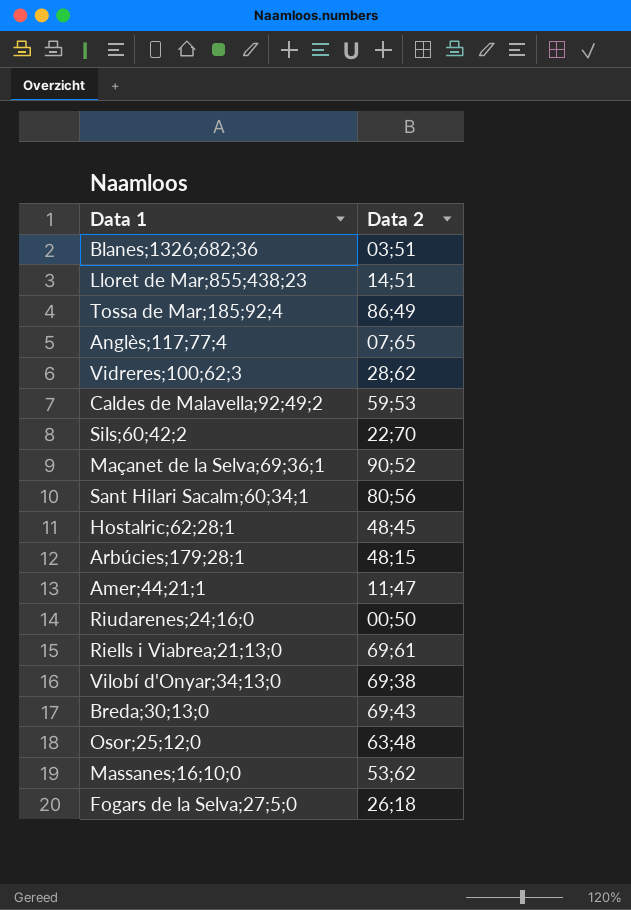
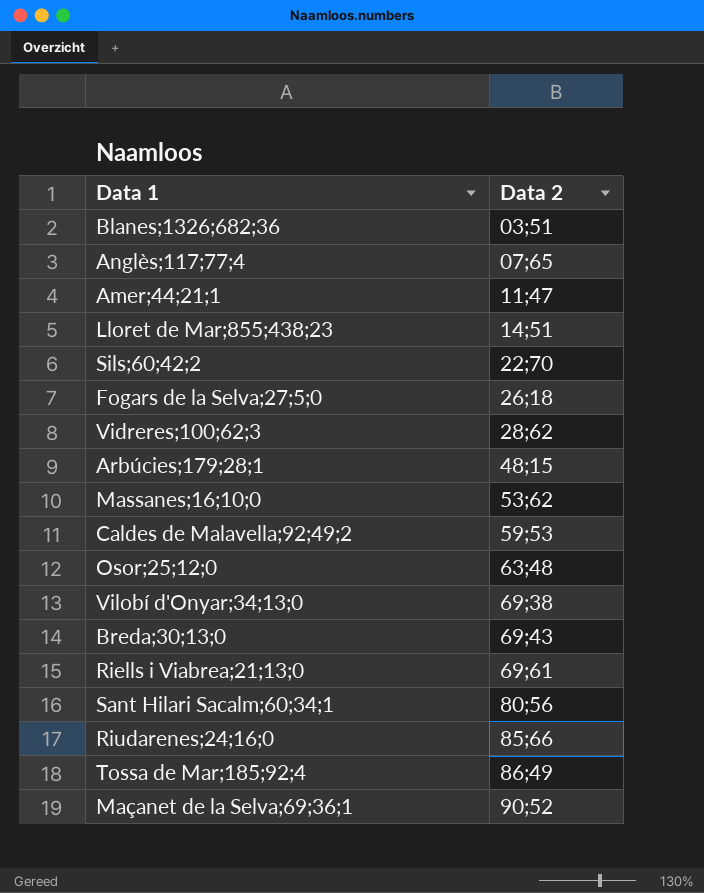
row order: none -> Data 2 ascending
row Hostalric;62;28;1: 48;45 -> none
Riudarenes;24;16;0 | Data 2: 00;50 -> 85;66

